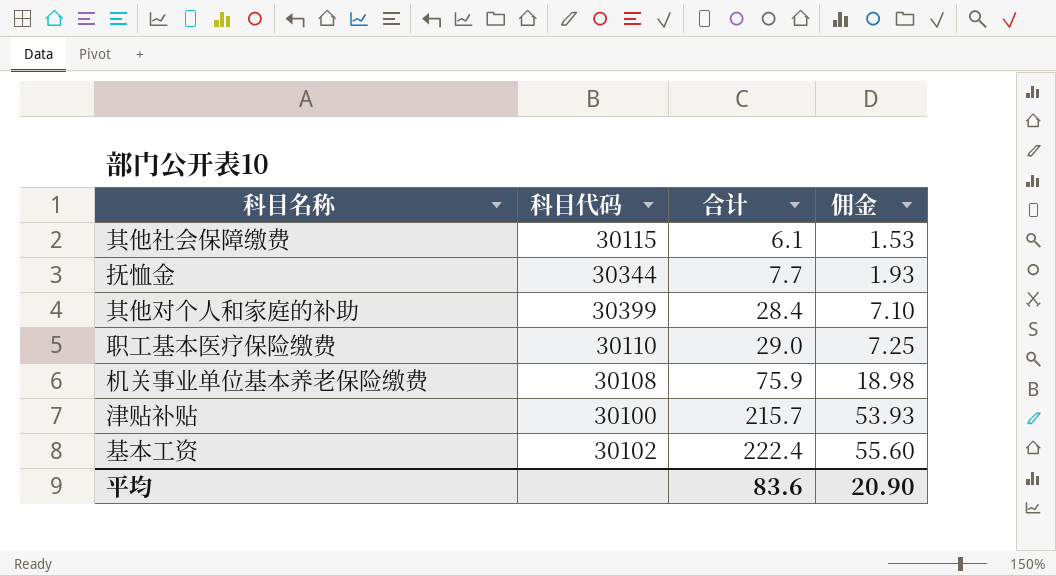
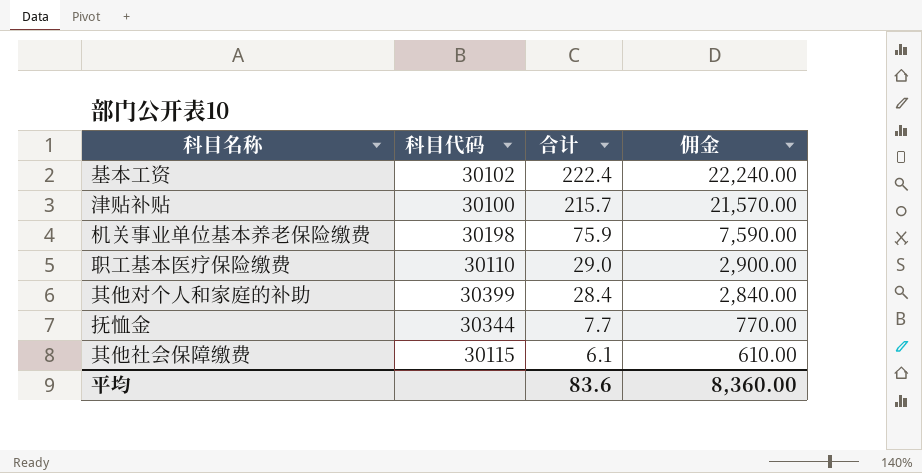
row order: 合计 ascending -> 合计 descending
column 佣金 | formula: [合计] * 0.25 -> [合计] * 100
机关事业单位基本养老保险缴费 | 科目代码: 30108 -> 30198
平均 | 佣金: 20.90 -> 8,360.00

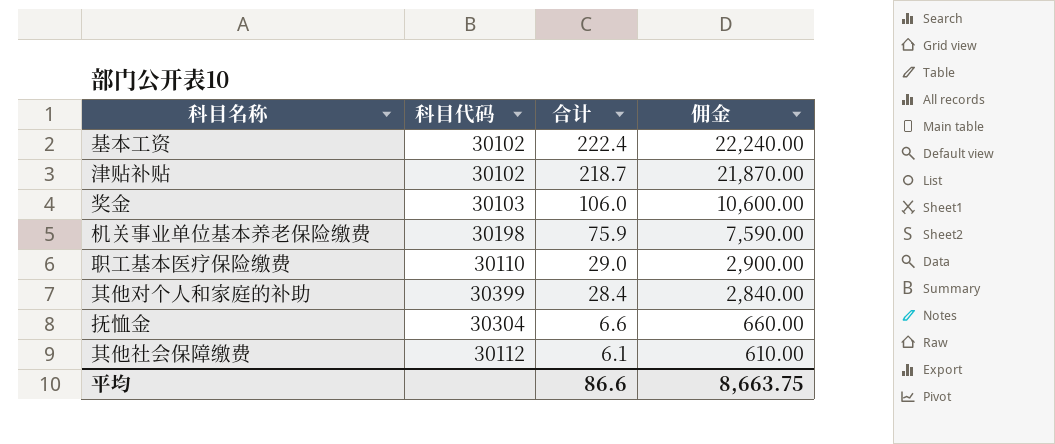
津贴补贴 | 科目代码: 30100 -> 30102
津贴补贴 | 合计: 215.7 -> 218.7
津贴补贴 | 佣金: 21,570.00 -> 21,870.00
row 奖金: none -> 30103 | 106.0 | 10,600.00
抚恤金 | 科目代码: 30344 -> 30304
抚恤金 | 合计: 7.7 -> 6.6
抚恤金 | 佣金: 770.00 -> 660.00
其他社会保障缴费 | 科目代码: 30115 -> 30112
平均 | 合计: 83.6 -> 86.6
平均 | 佣金: 8,360.00 -> 8,663.75

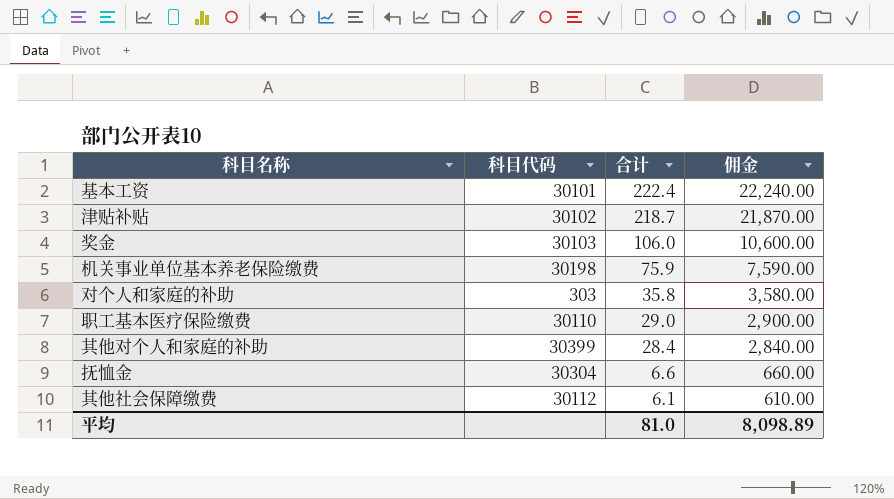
基本工资 | 科目代码: 30102 -> 30101
row 对个人和家庭的补助: none -> 303 | 35.8 | 3,580.00
平均 | 合计: 86.6 -> 81.0
平均 | 佣金: 8,663.75 -> 8,098.89

